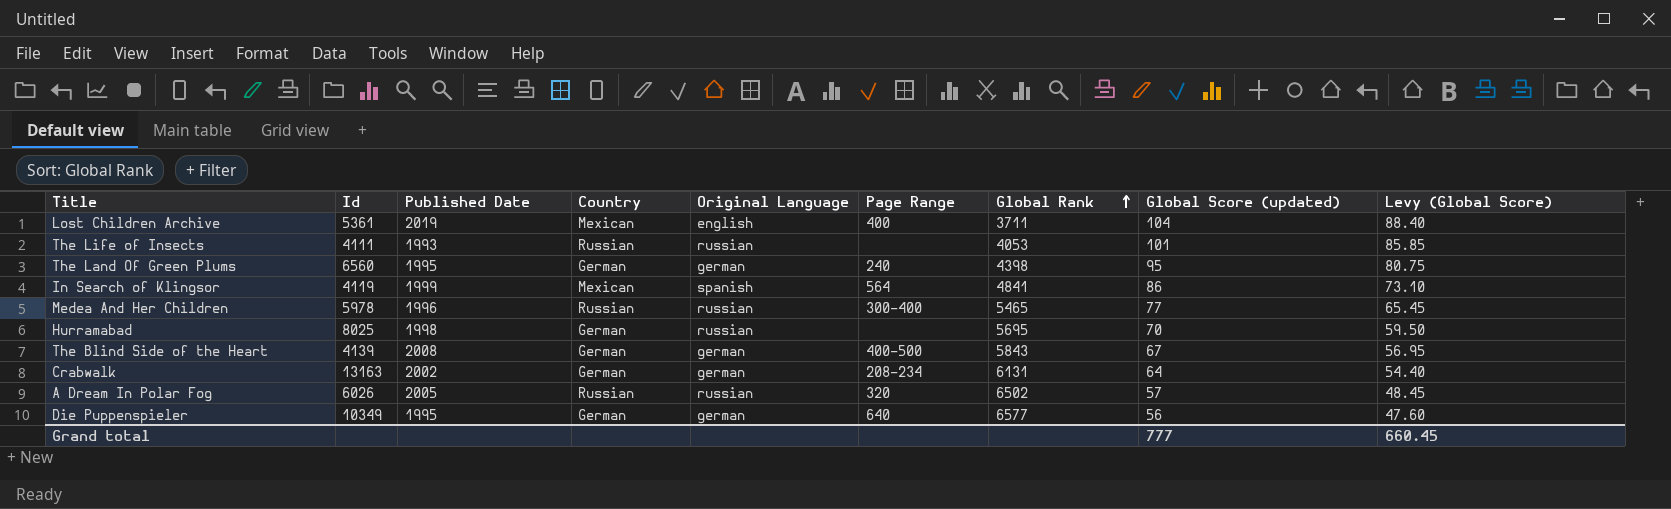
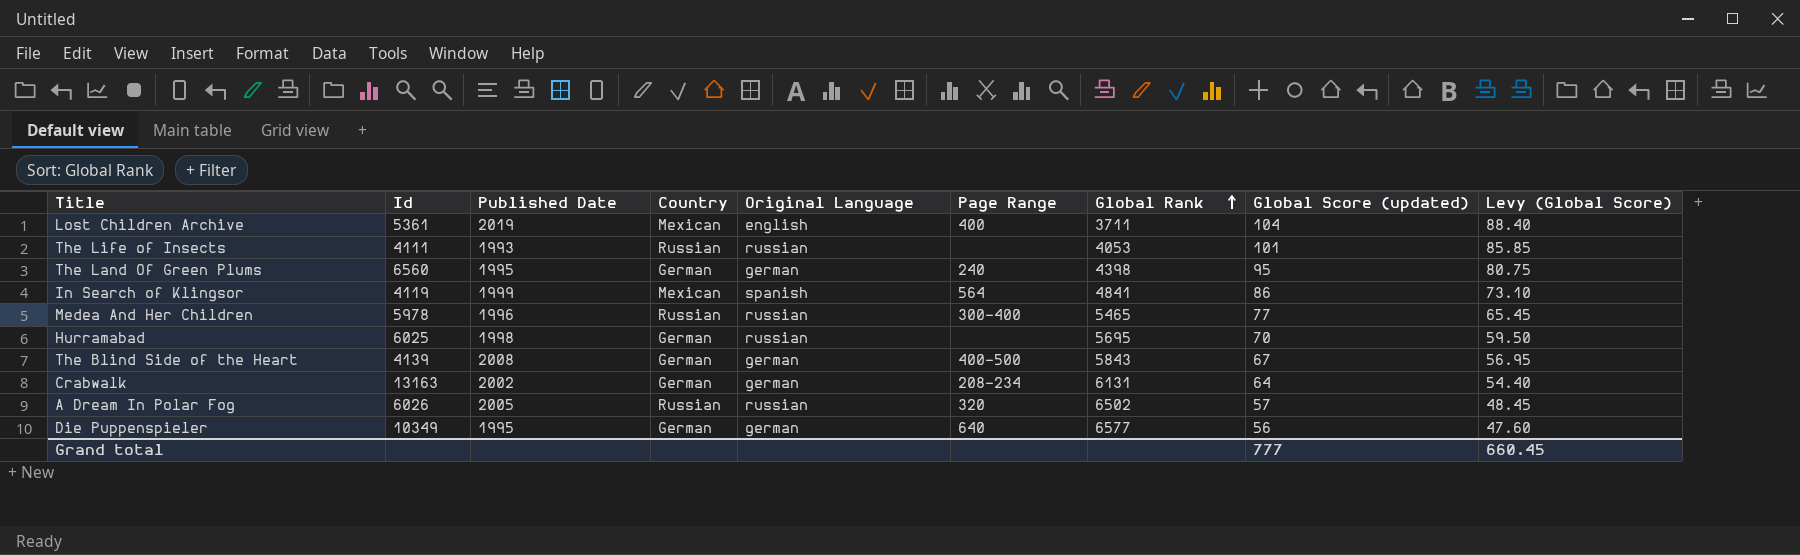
Hurramabad | Id: 8025 -> 6025

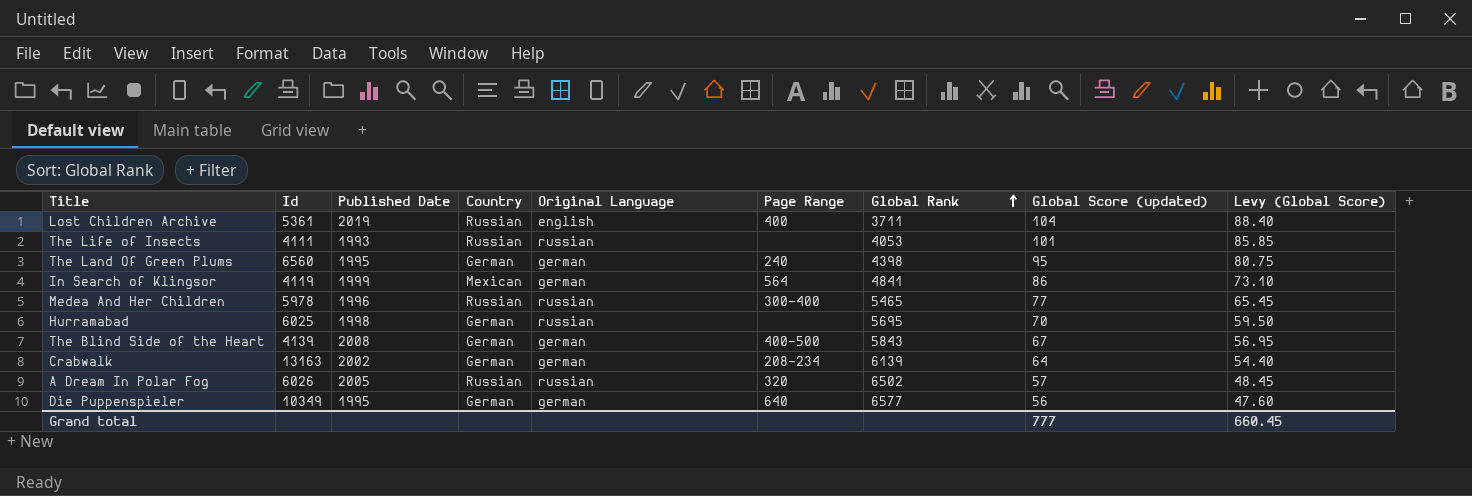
Lost Children Archive | Country: Mexican -> Russian
In Search of Klingsor | Original Language: spanish -> german
Crabwalk | Global Rank: 6131 -> 6139

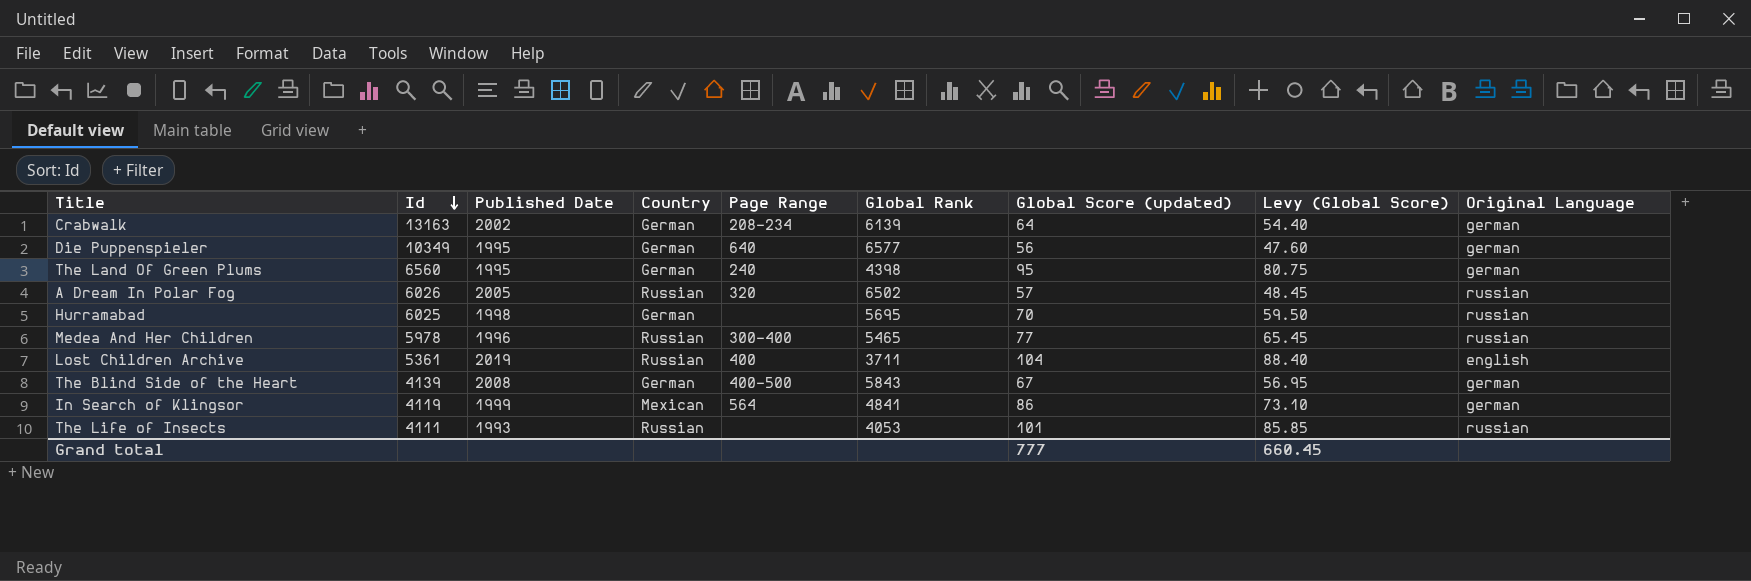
row order: Global Rank ascending -> Id descending
column Original Language | position: 5 -> 9

